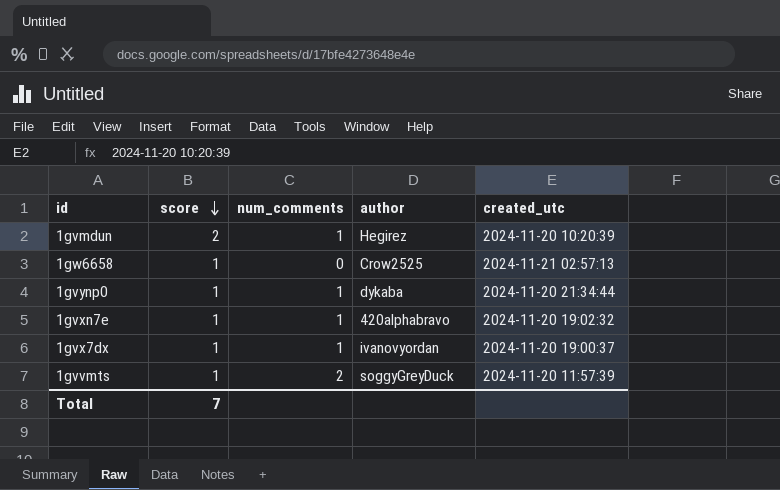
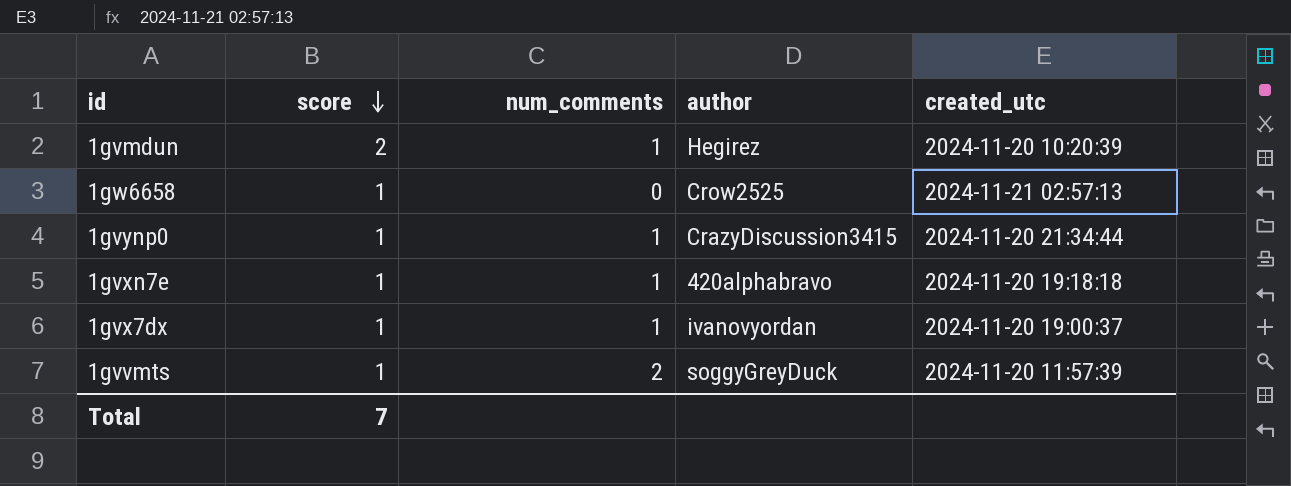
1gvynp0 | author: dykaba -> CrazyDiscussion3415
1gvxn7e | created_utc: 2024-11-20 19:02:32 -> 2024-11-20 19:18:18

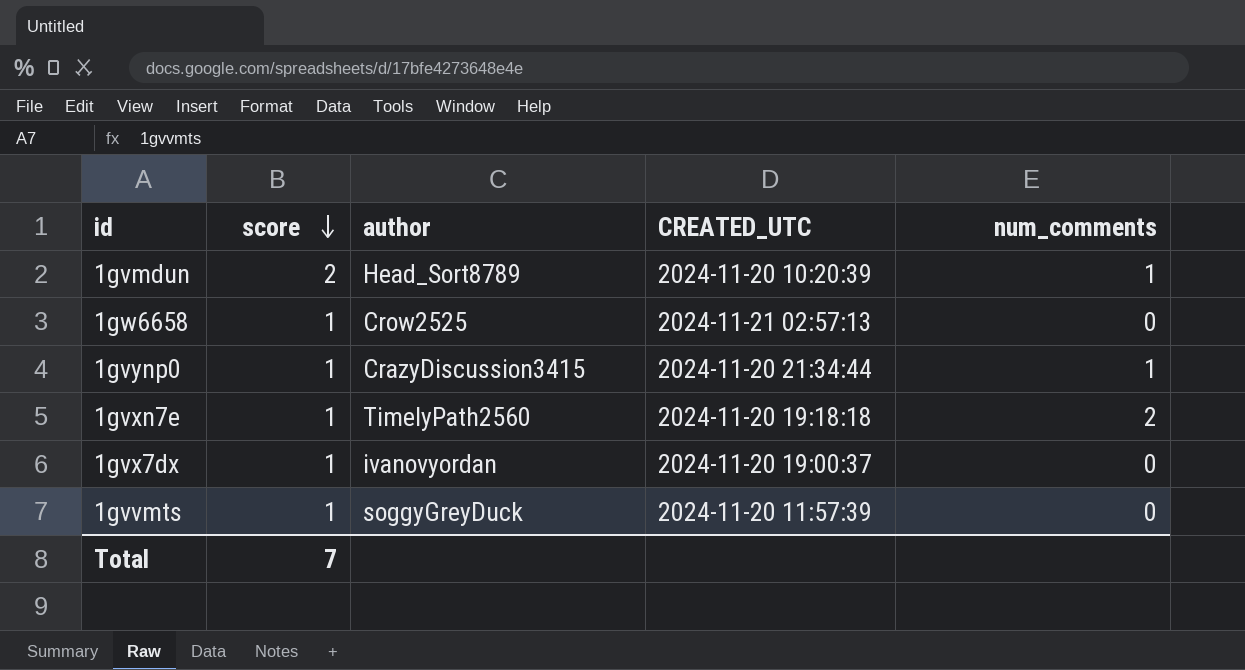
column name: created_utc -> CREATED_UTC
column num_comments | position: 3 -> 5
1gvmdun | author: Hegirez -> Head_Sort8789
1gvxn7e | author: 420alphabravo -> TimelyPath2560
1gvxn7e | num_comments: 1 -> 2
1gvx7dx | num_comments: 1 -> 0
1gvvmts | num_comments: 2 -> 0

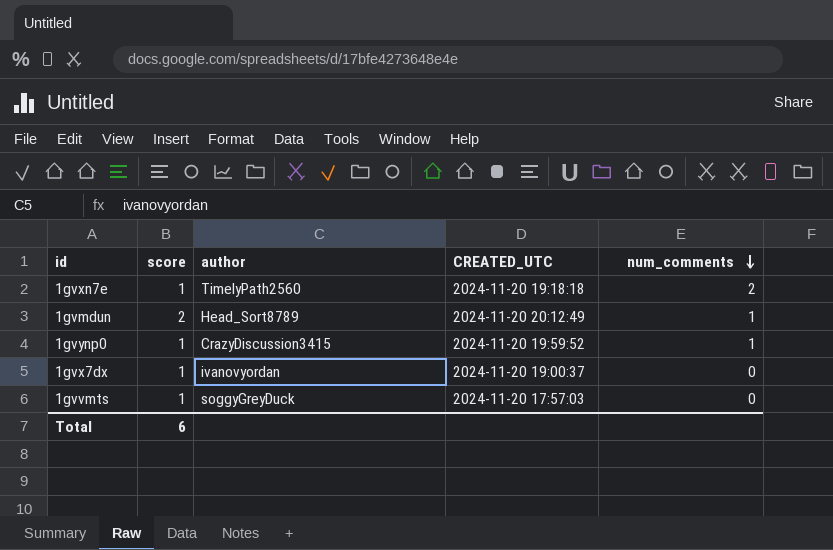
row order: score descending -> num_comments descending
row 1gw6658: 1 | Crow2525 | 2024-11-21 02:57:13 | 0 -> none
1gvmdun | CREATED_UTC: 2024-11-20 10:20:39 -> 2024-11-20 20:12:49
1gvynp0 | CREATED_UTC: 2024-11-20 21:34:44 -> 2024-11-20 19:59:52
1gvvmts | CREATED_UTC: 2024-11-20 11:57:39 -> 2024-11-20 17:57:03
Total | score: 7 -> 6

